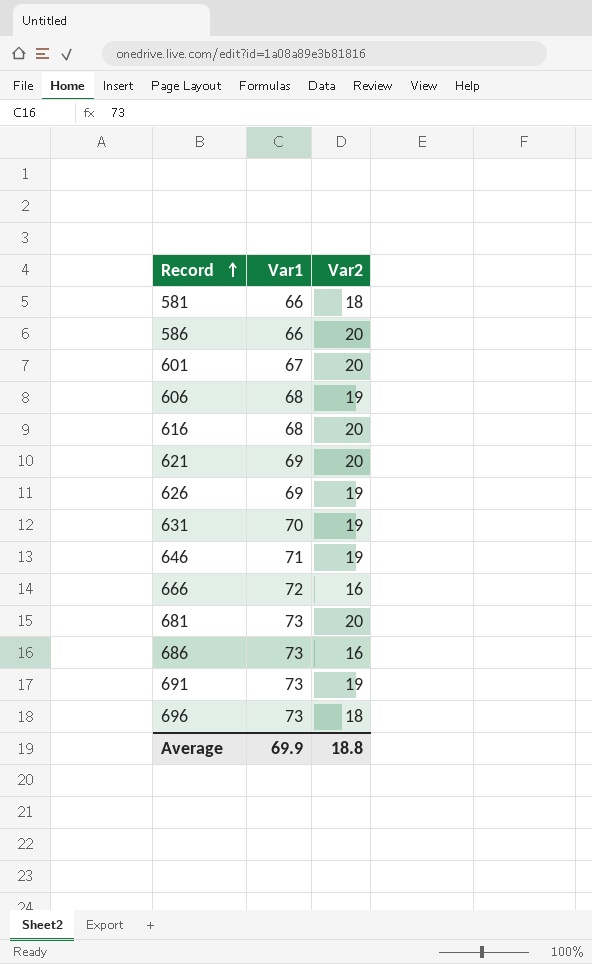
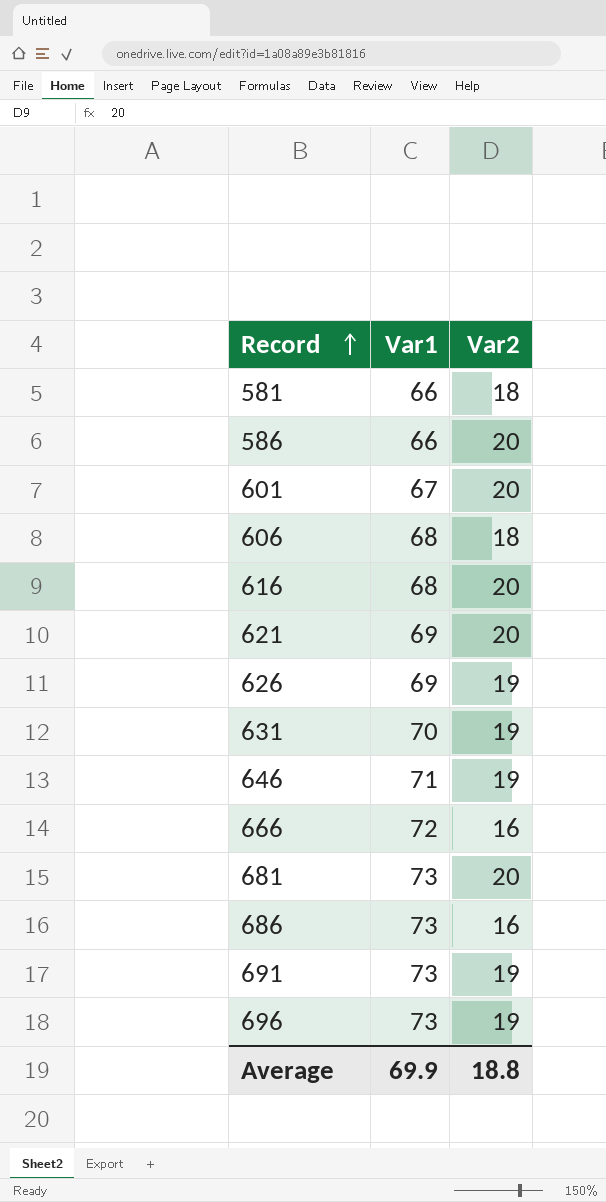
606 | Var2: 19 -> 18
696 | Var2: 18 -> 19

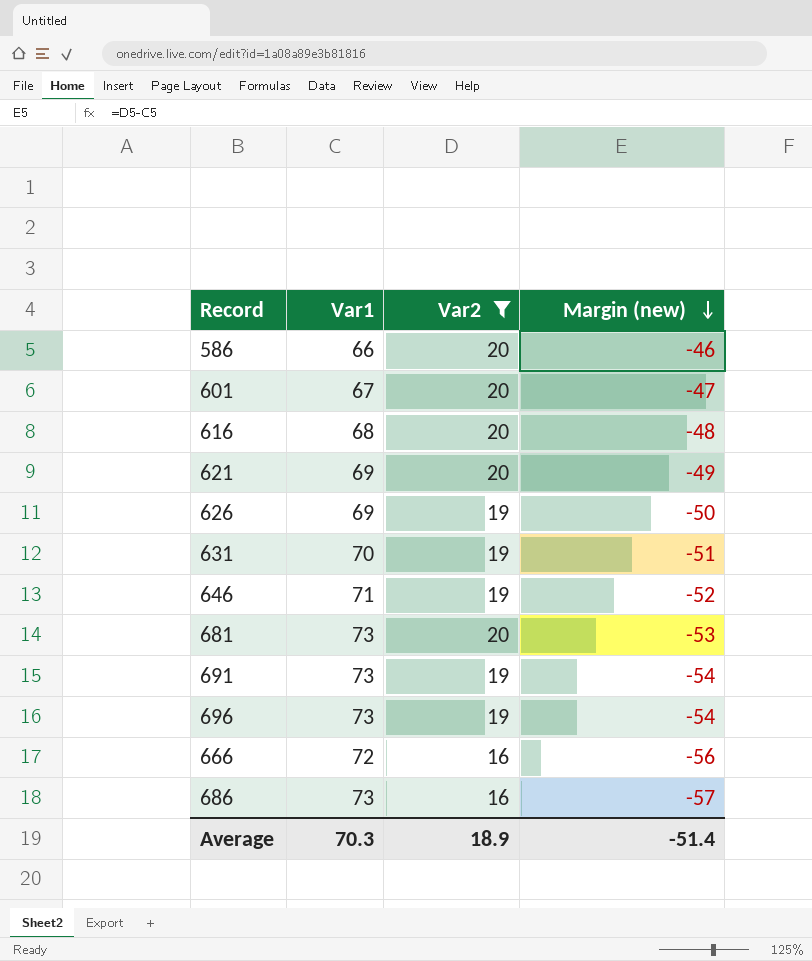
filter: none -> Var2 != 18
row order: Record ascending -> Margin (new) descending
column Margin (new) | formula: none -> [Var2] - [Var1]
Average | Var1: 69.9 -> 70.3
Average | Var2: 18.8 -> 18.9

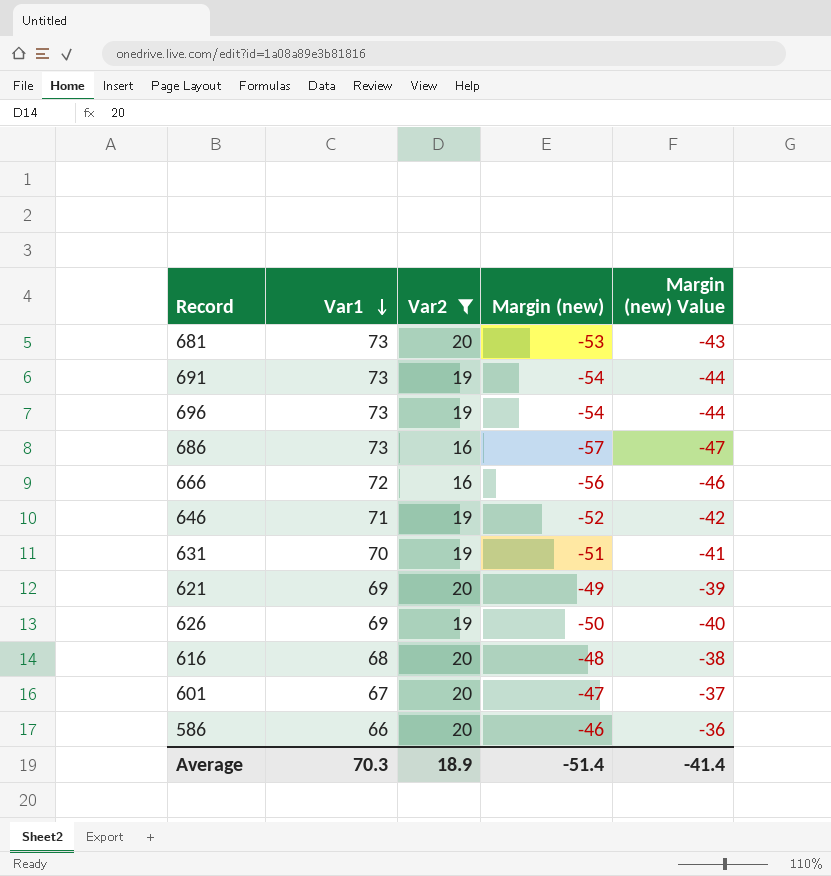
row order: Margin (new) descending -> Var1 descending
column Margin (new) Value | formula: none -> [Margin (new)] + 10

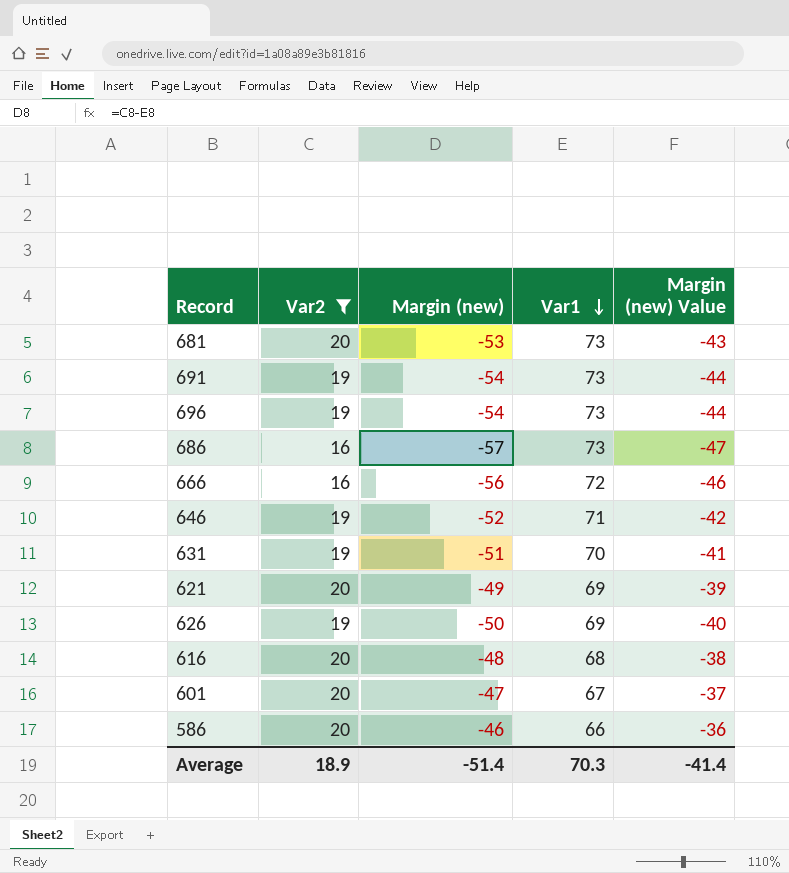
column Var1 | position: 2 -> 4

